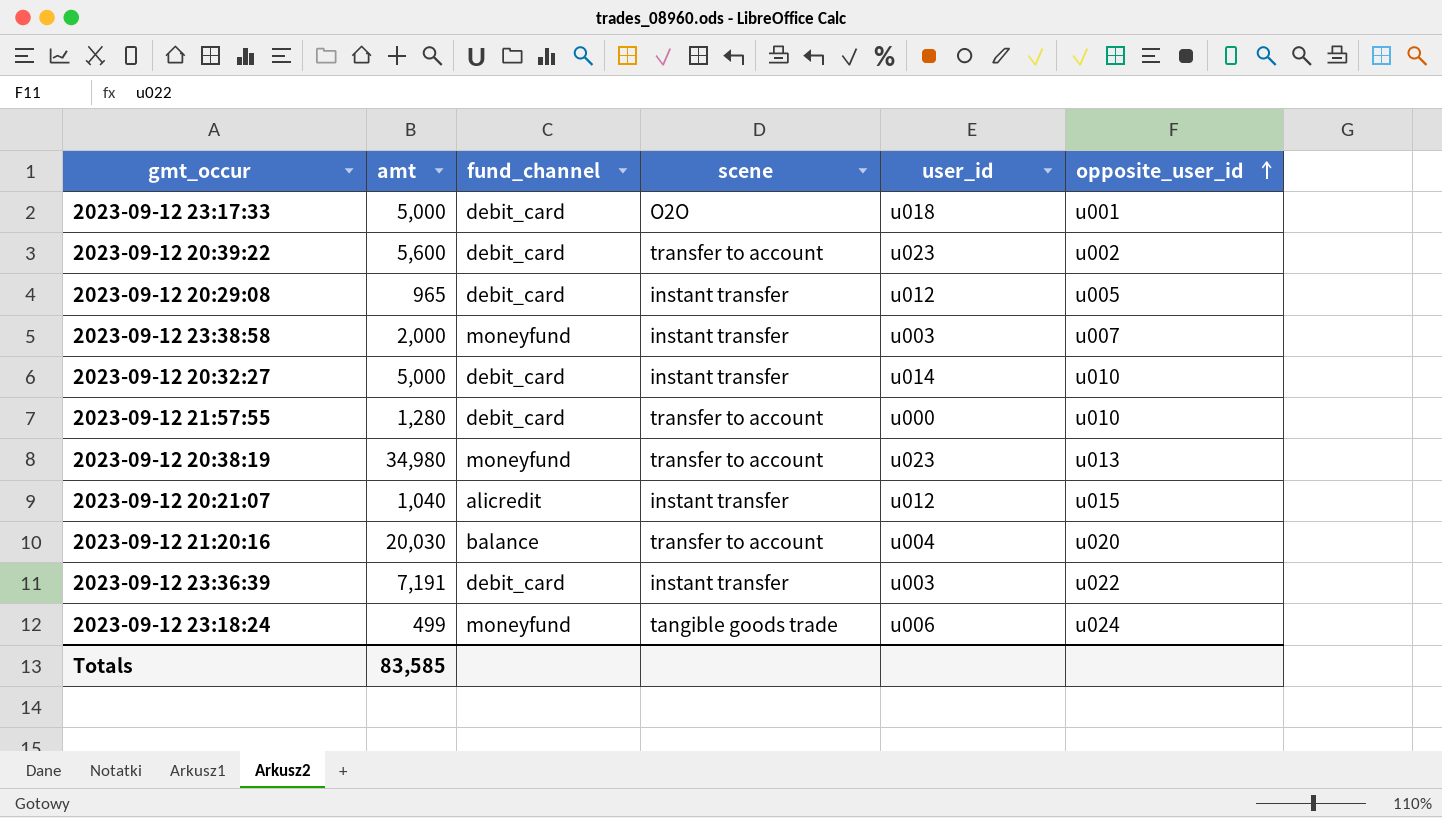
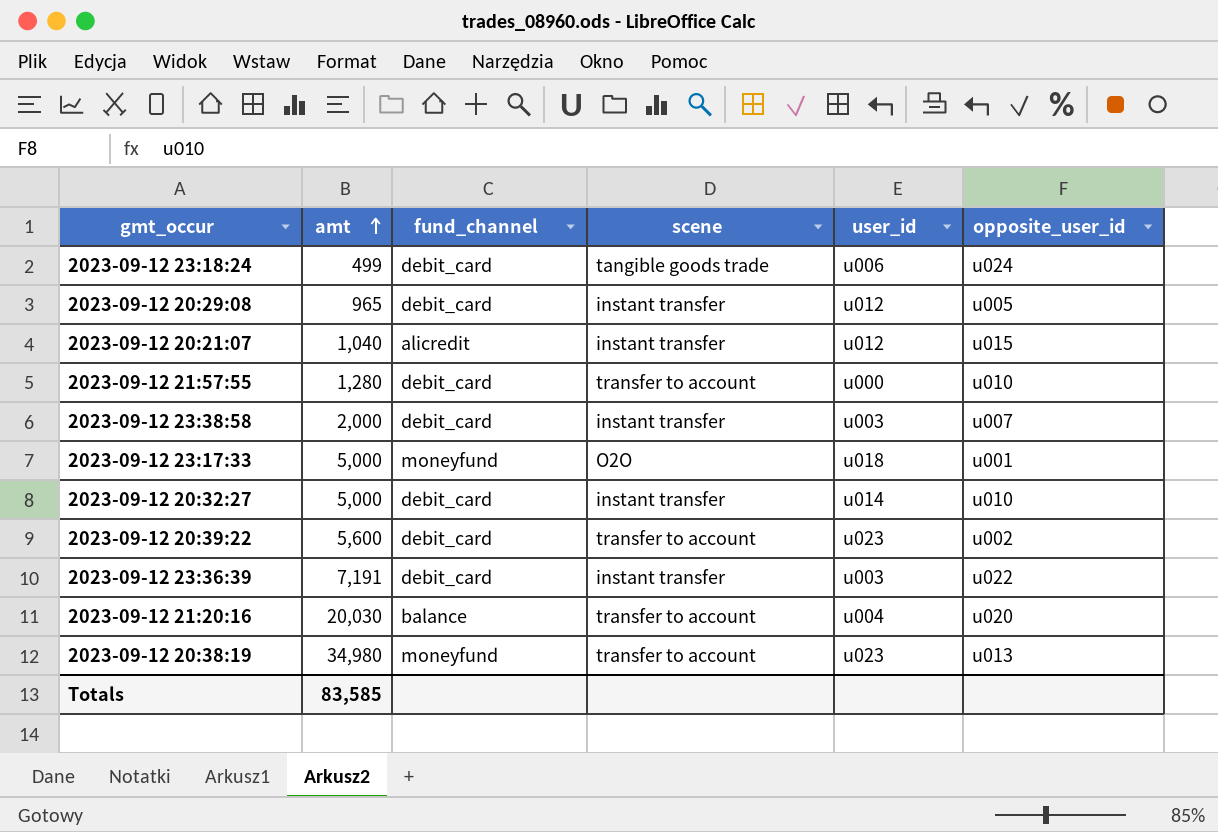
row order: opposite_user_id ascending -> amt ascending
2023-09-12 23:18:24 | fund_channel: moneyfund -> debit_card
2023-09-12 23:38:58 | fund_channel: moneyfund -> debit_card
2023-09-12 23:17:33 | fund_channel: debit_card -> moneyfund

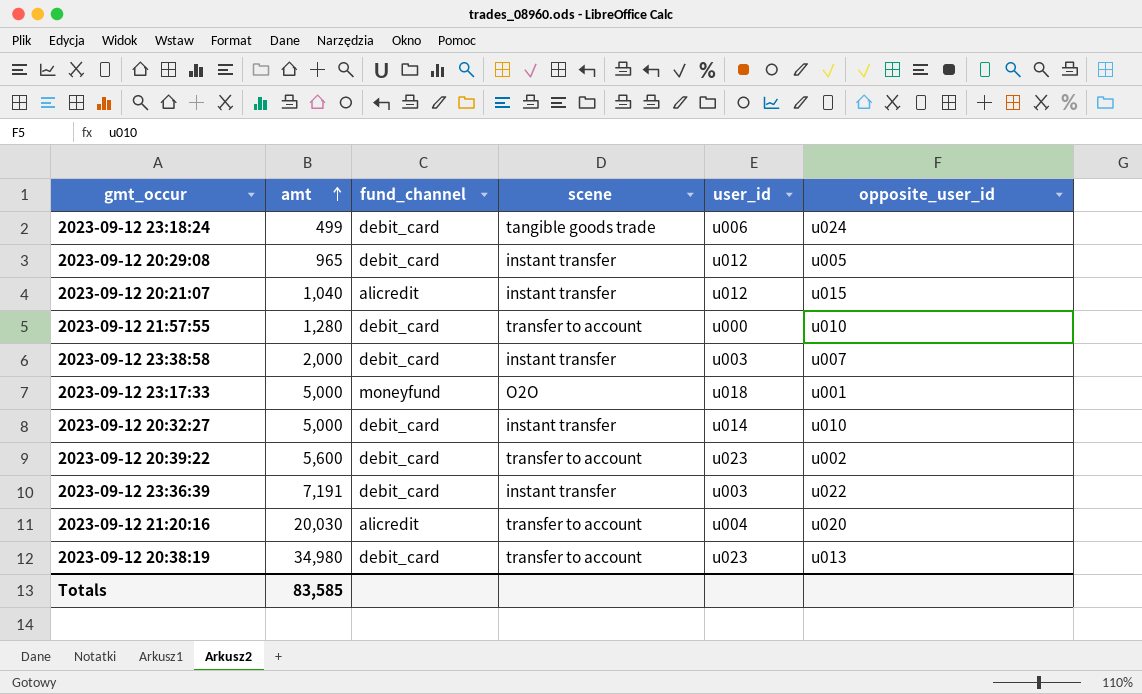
2023-09-12 21:20:16 | fund_channel: balance -> alicredit
2023-09-12 20:38:19 | fund_channel: moneyfund -> debit_card

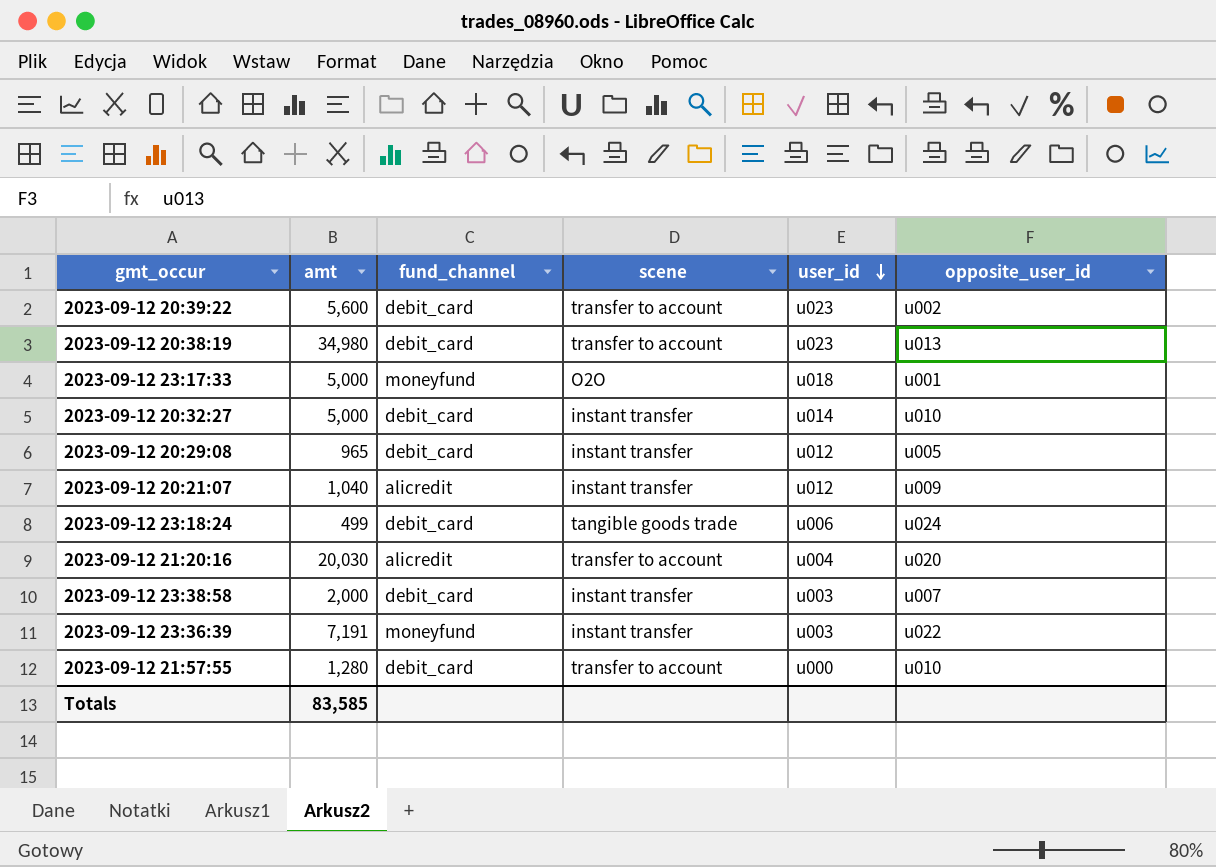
row order: amt ascending -> user_id descending
2023-09-12 20:21:07 | opposite_user_id: u015 -> u009
2023-09-12 23:36:39 | fund_channel: debit_card -> moneyfund

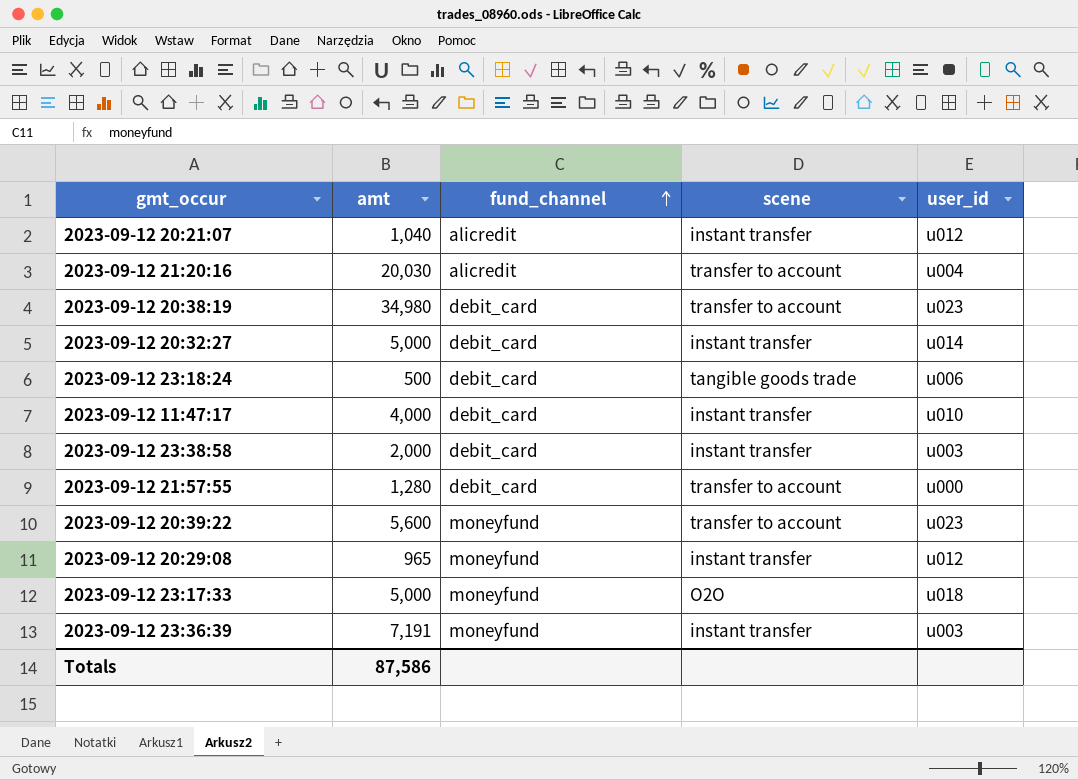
row order: user_id descending -> fund_channel ascending
column opposite_user_id | position: 6 -> none
2023-09-12 23:18:24 | amt: 499 -> 500
row 2023-09-12 11:47:17: none -> 4,000 | debit_card | instant transfer | u010
2023-09-12 20:39:22 | fund_channel: debit_card -> moneyfund
2023-09-12 20:29:08 | fund_channel: debit_card -> moneyfund
Totals | amt: 83,585 -> 87,586

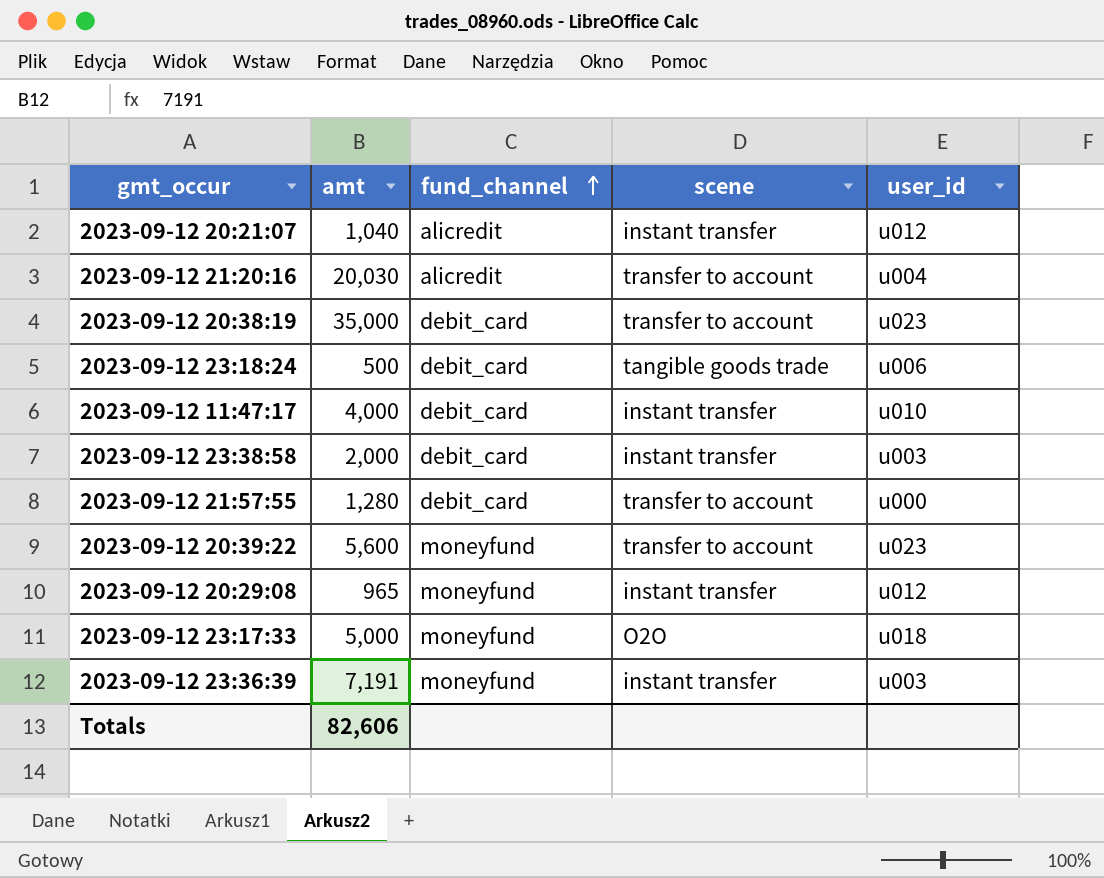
row 2023-09-12 20:32:27: 5,000 | debit_card | instant transfer | u014 -> none
2023-09-12 20:38:19 | amt: 34,980 -> 35,000
Totals | amt: 87,586 -> 82,606

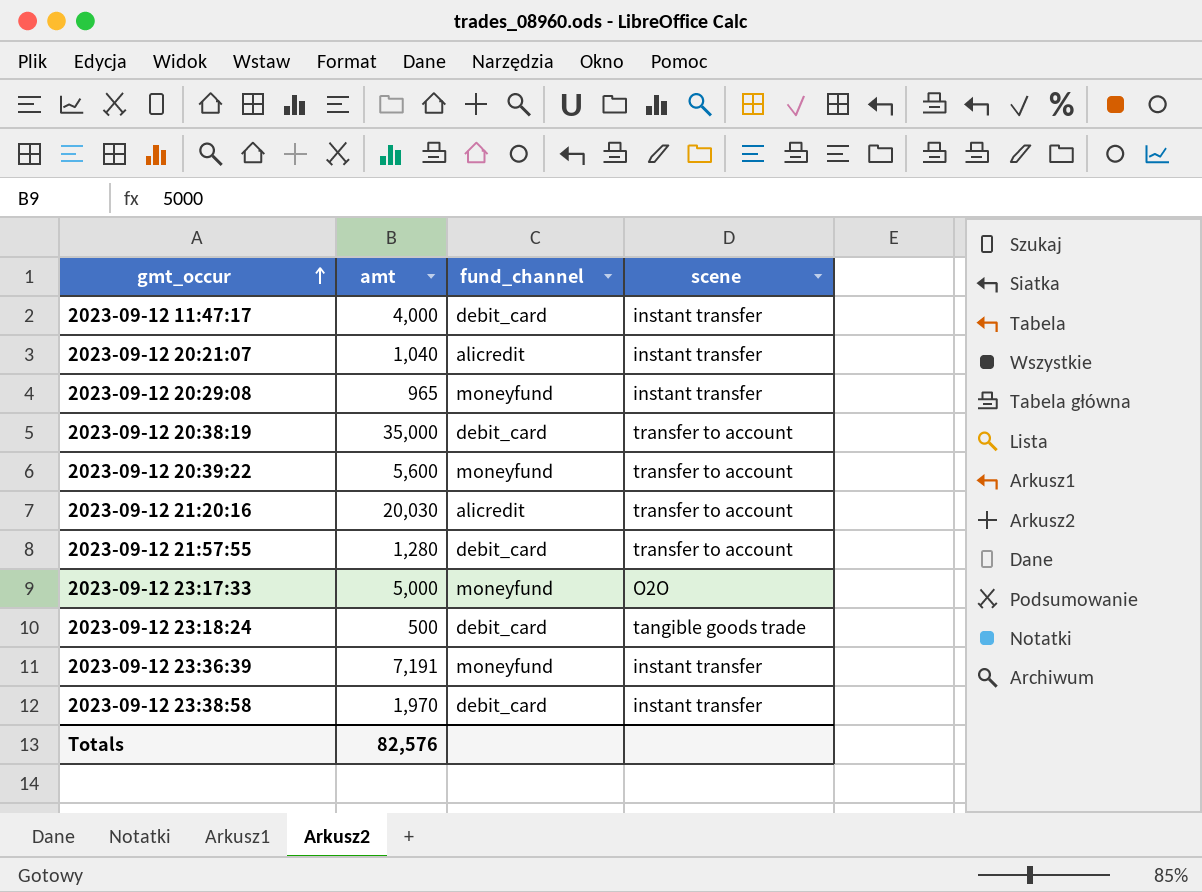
row order: fund_channel ascending -> gmt_occur ascending
column user_id | position: 5 -> none
2023-09-12 23:38:58 | amt: 2,000 -> 1,970
Totals | amt: 82,606 -> 82,576

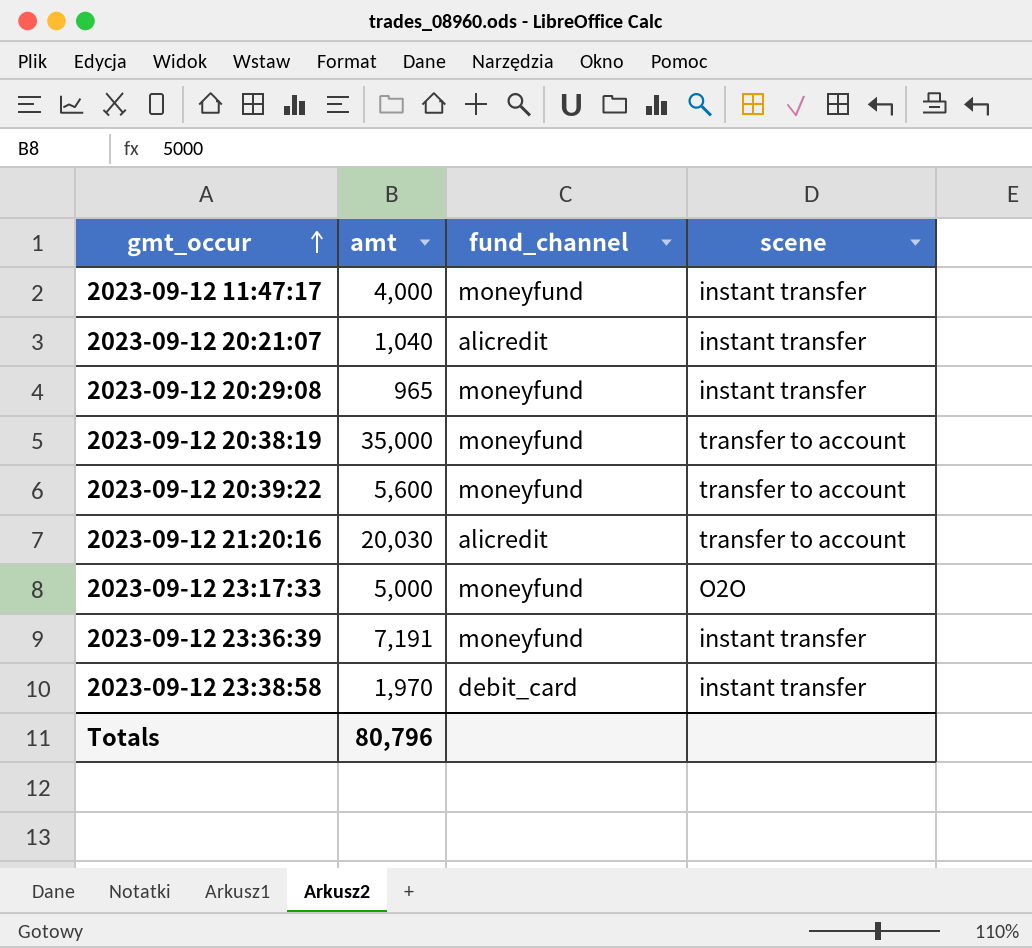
row 2023-09-12 21:57:55: 1,280 | debit_card | transfer to account -> none
row 2023-09-12 23:18:24: 500 | debit_card | tangible goods trade -> none
2023-09-12 11:47:17 | fund_channel: debit_card -> moneyfund
2023-09-12 20:38:19 | fund_channel: debit_card -> moneyfund
Totals | amt: 82,576 -> 80,796

